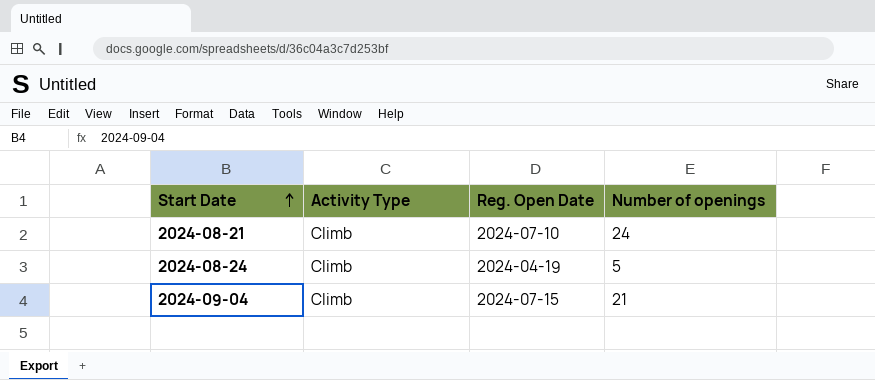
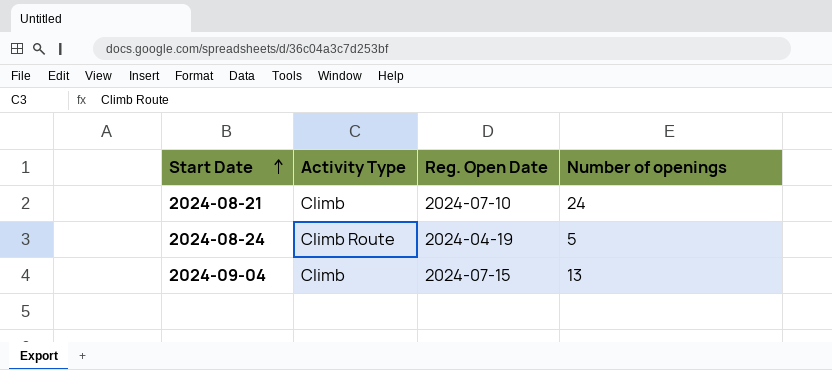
2024-08-24 | Activity Type: Climb -> Climb Route
2024-09-04 | Number of openings: 21 -> 13

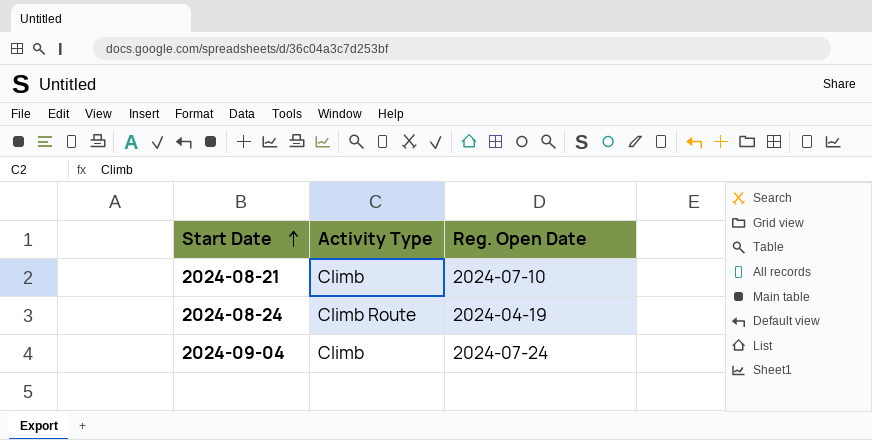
column Number of openings | position: 4 -> none
2024-09-04 | Reg. Open Date: 2024-07-15 -> 2024-07-24

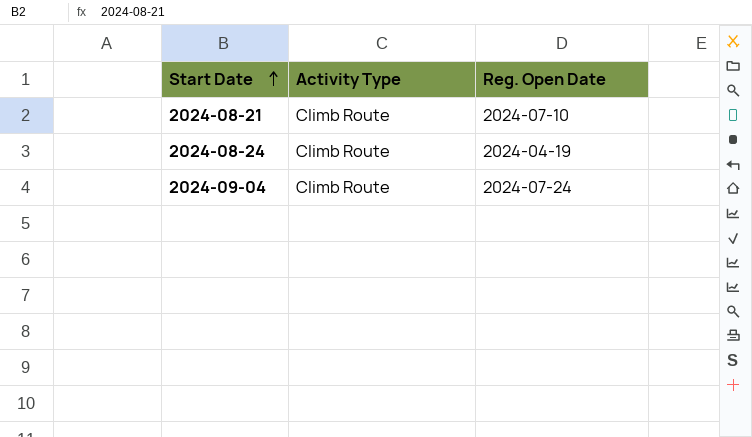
2024-08-21 | Activity Type: Climb -> Climb Route
2024-09-04 | Activity Type: Climb -> Climb Route

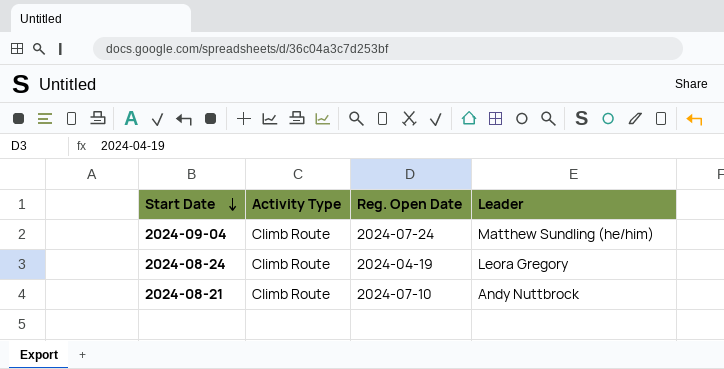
row order: Start Date ascending -> Start Date descending
column Leader | position: none -> 4

